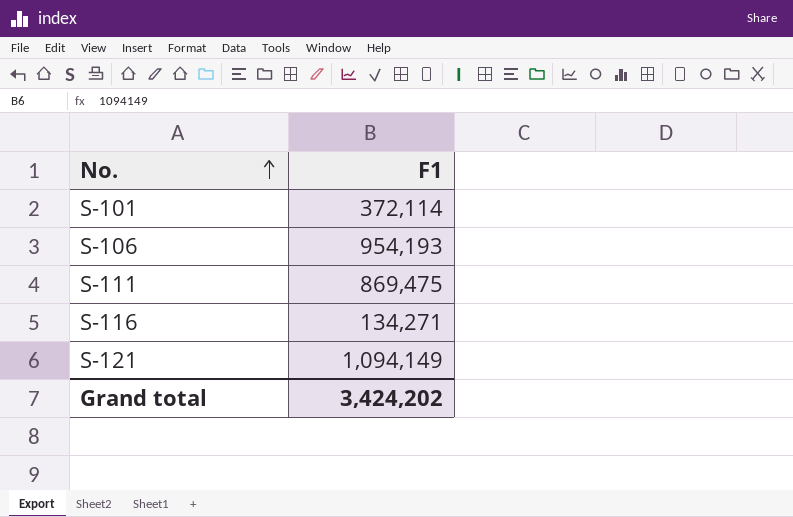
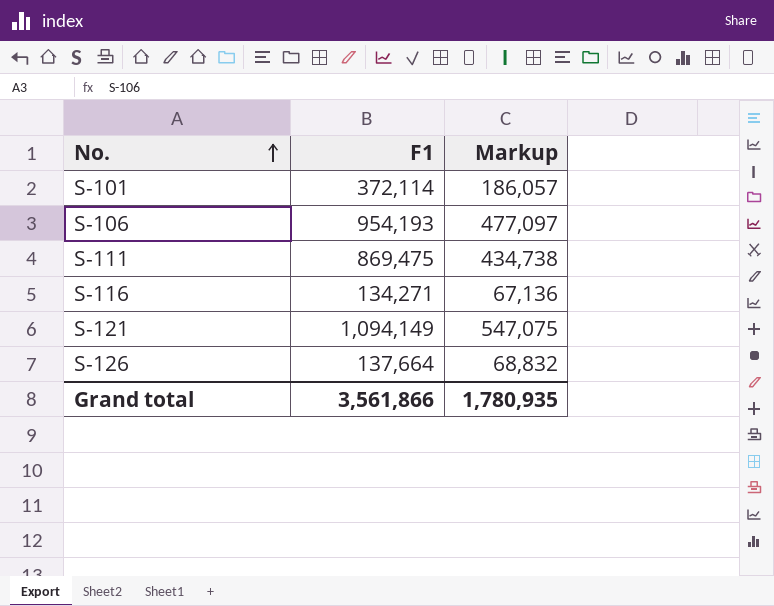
column Markup | formula: none -> [F1] * 0.5
row S-126: none -> 137,664 | 68,832
Grand total | F1: 3,424,202 -> 3,561,866

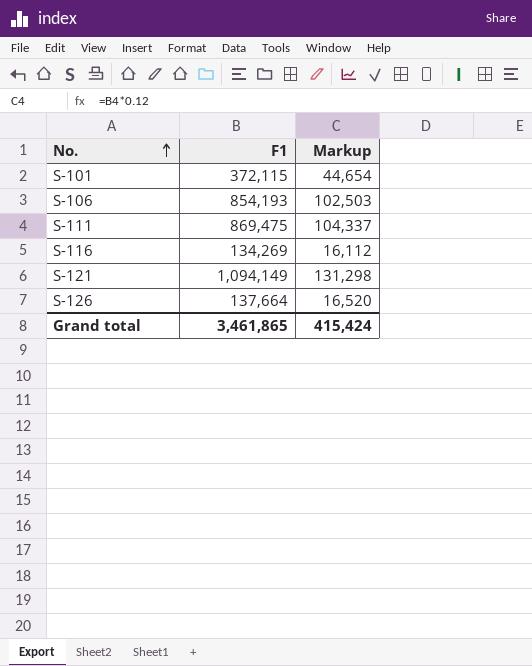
column Markup | formula: [F1] * 0.5 -> [F1] * 0.12
S-101 | F1: 372,114 -> 372,115
S-106 | F1: 954,193 -> 854,193
S-116 | F1: 134,271 -> 134,269
Grand total | F1: 3,561,866 -> 3,461,865
Grand total | Markup: 1,780,935 -> 415,424

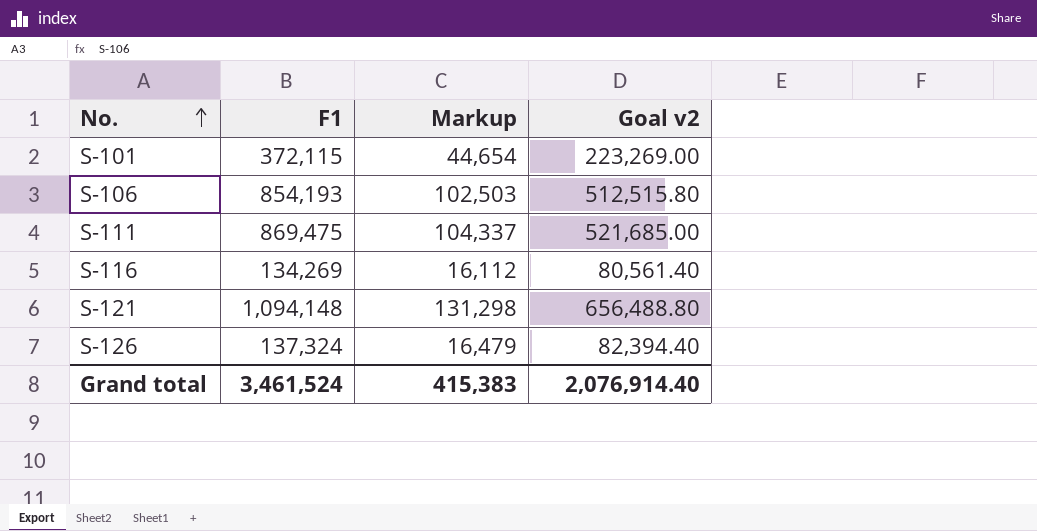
column Goal v2 | formula: none -> [F1] * 0.6
S-121 | F1: 1,094,149 -> 1,094,148
S-126 | F1: 137,664 -> 137,324
S-126 | Markup: 16,520 -> 16,479
Grand total | F1: 3,461,865 -> 3,461,524
Grand total | Markup: 415,424 -> 415,383

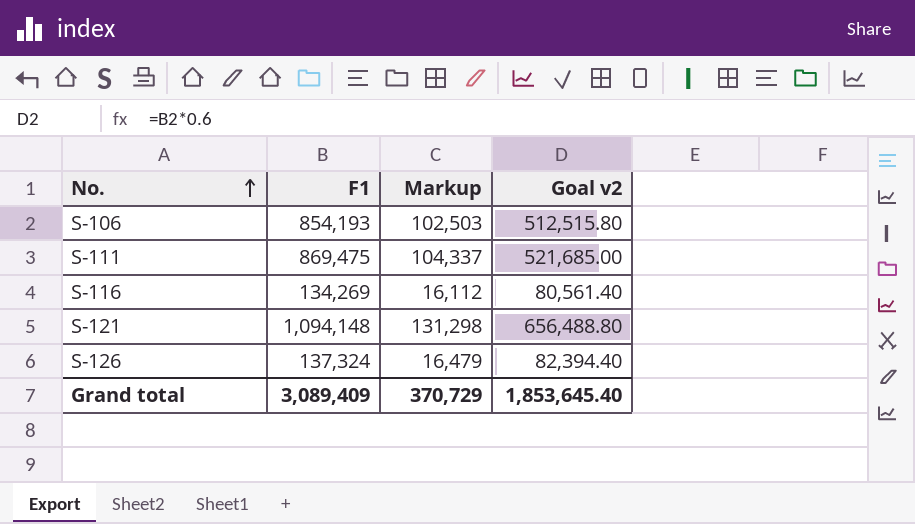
row S-101: 372,115 | 44,654 | 223,269.00 -> none
Grand total | F1: 3,461,524 -> 3,089,409
Grand total | Markup: 415,383 -> 370,729
Grand total | Goal v2: 2,076,914.40 -> 1,853,645.40

